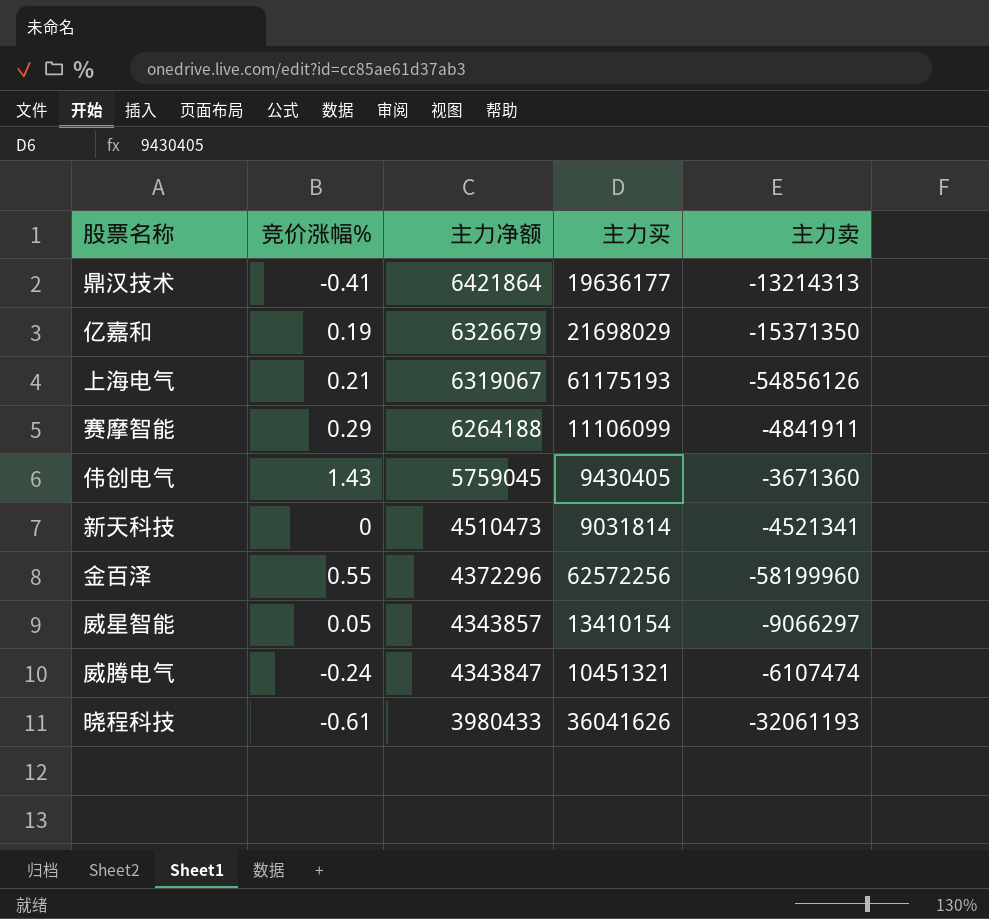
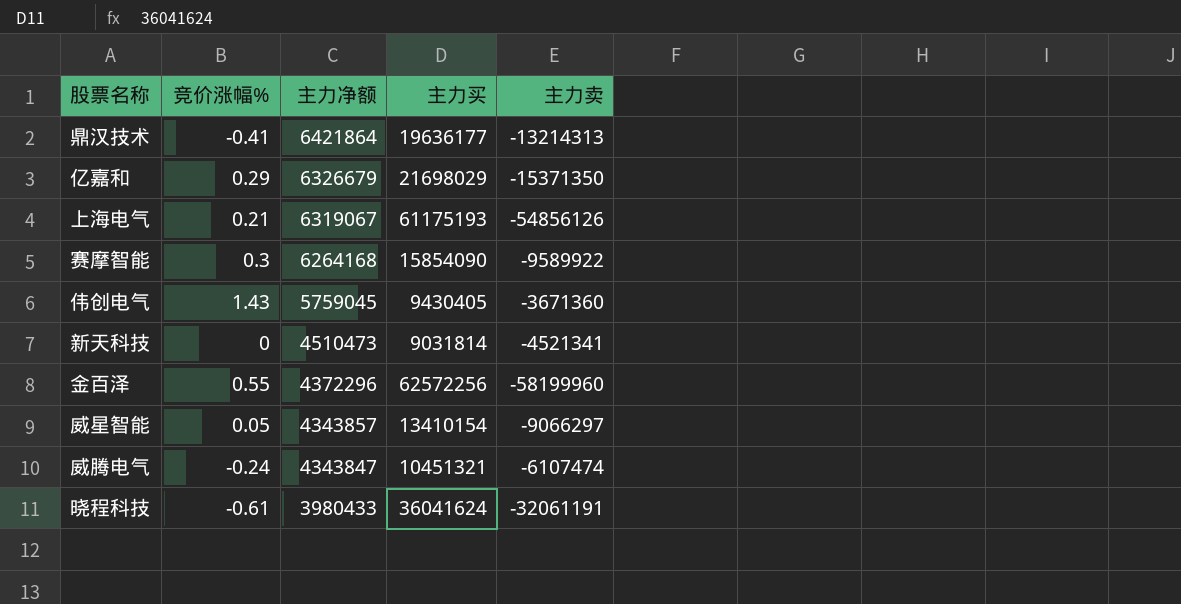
亿嘉和 | 竞价涨幅%: 0.19 -> 0.29
赛摩智能 | 竞价涨幅%: 0.29 -> 0.3
赛摩智能 | 主力净额: 6264188 -> 6264168
赛摩智能 | 主力买: 11106099 -> 15854090
赛摩智能 | 主力卖: -4841911 -> -9589922
晓程科技 | 主力买: 36041626 -> 36041624
晓程科技 | 主力卖: -32061193 -> -32061191

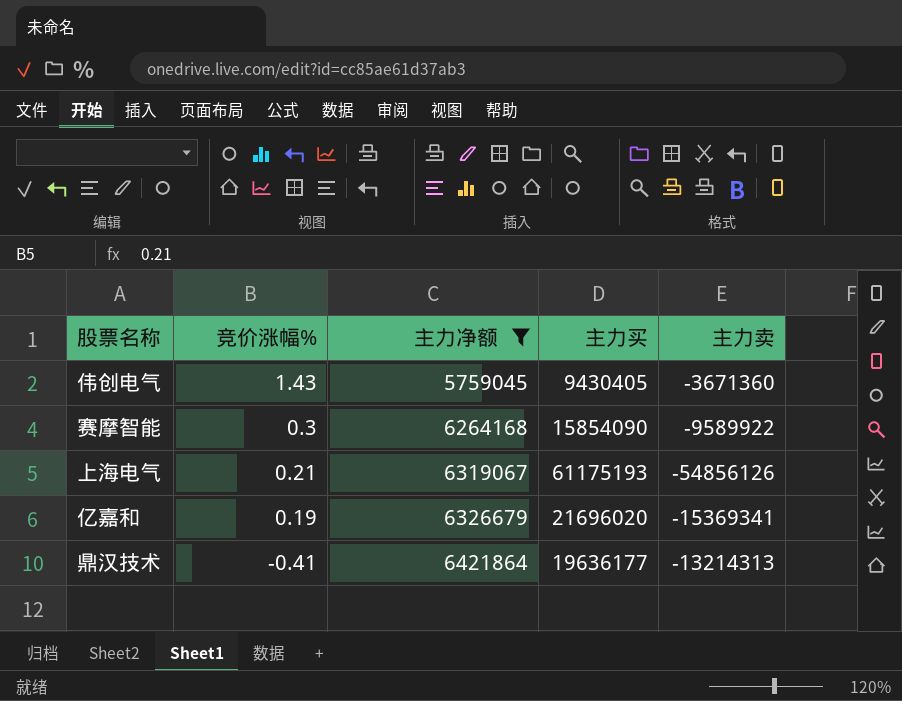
filter: none -> 主力净额 >= 5759045
row order: 主力净额 descending -> 竞价涨幅% descending
亿嘉和 | 竞价涨幅%: 0.29 -> 0.19
亿嘉和 | 主力买: 21698029 -> 21696020
亿嘉和 | 主力卖: -15371350 -> -15369341

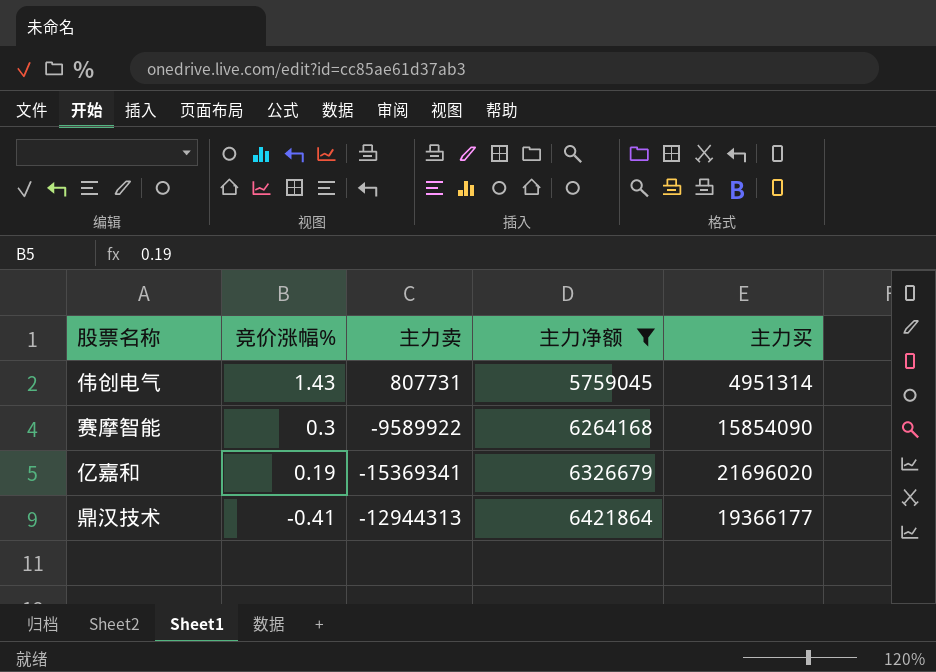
column 主力卖 | position: 5 -> 3
row 上海电气: 0.21 | 6319067 | 61175193 | -54856126 -> none
伟创电气 | 主力卖: -3671360 -> 807731
伟创电气 | 主力买: 9430405 -> 4951314
鼎汉技术 | 主力卖: -13214313 -> -12944313
鼎汉技术 | 主力买: 19636177 -> 19366177

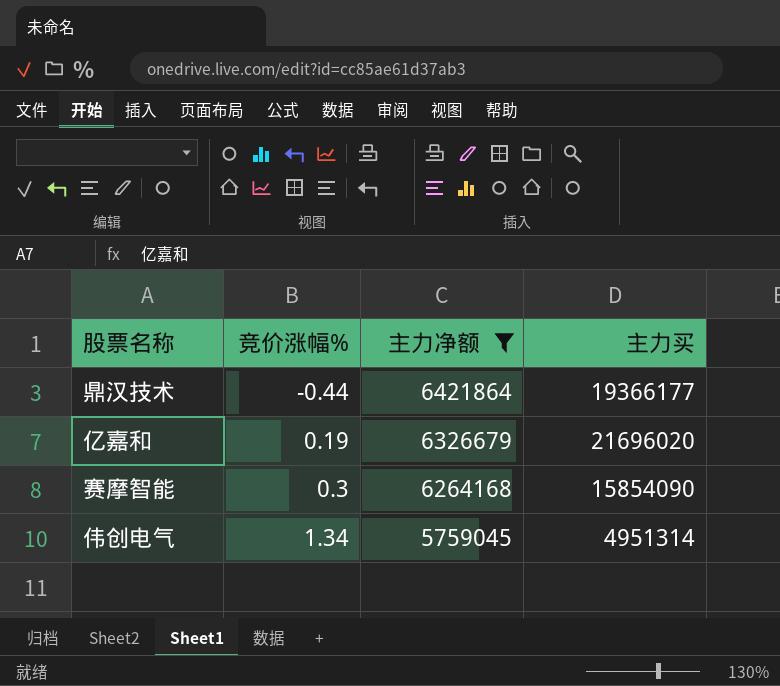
row order: 竞价涨幅% descending -> 竞价涨幅% ascending
column 主力卖 | formula: [主力净额] - [主力买] -> none
鼎汉技术 | 竞价涨幅%: -0.41 -> -0.44
伟创电气 | 竞价涨幅%: 1.43 -> 1.34

